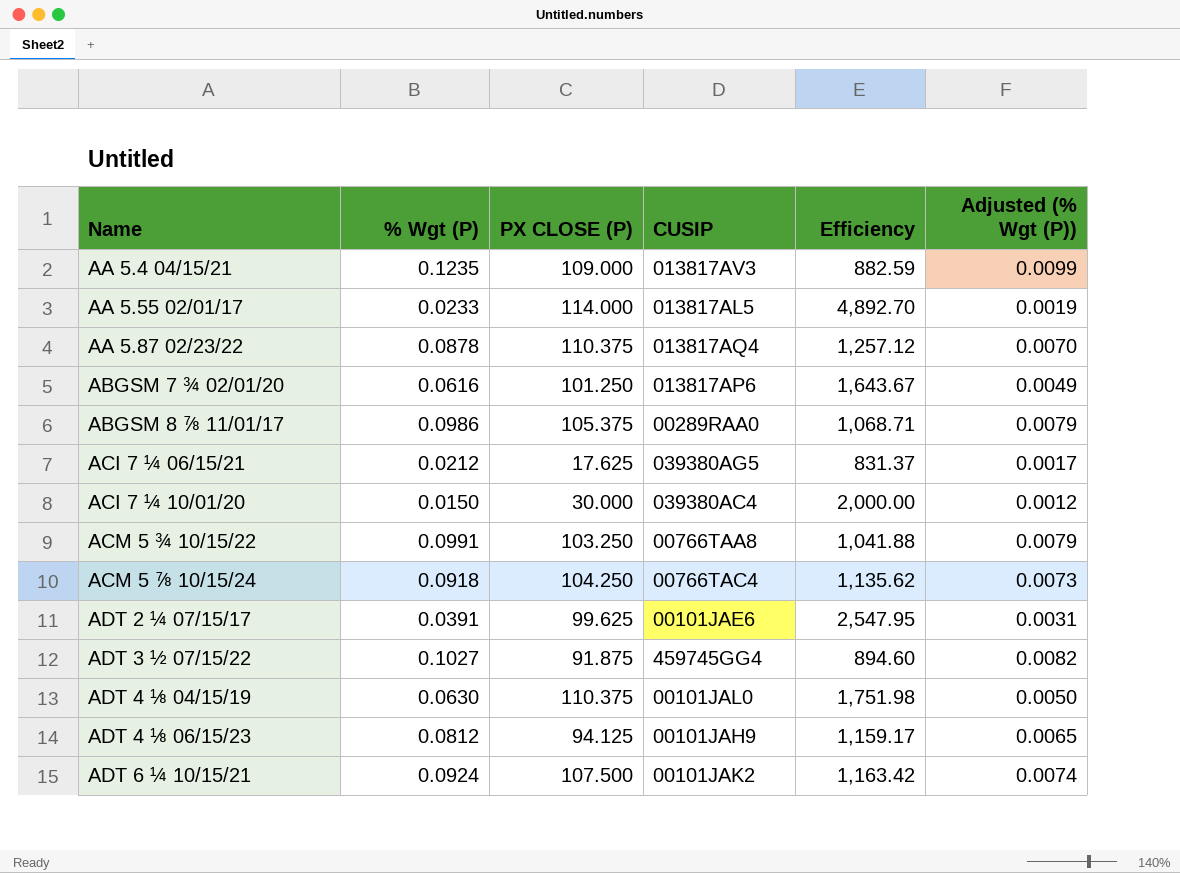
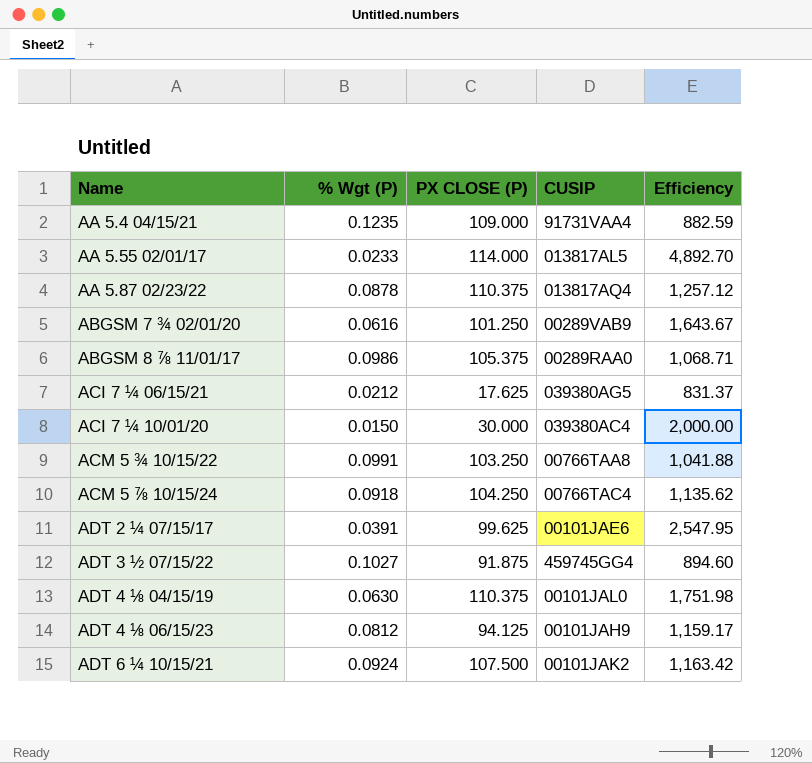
column Adjusted (% Wgt (P)) | formula: [% Wgt (P)] * 0.08 -> none
AA 5.4 04/15/21 | CUSIP: 013817AV3 -> 91731VAA4
ABGSM 7 ¾ 02/01/20 | CUSIP: 013817AP6 -> 00289VAB9

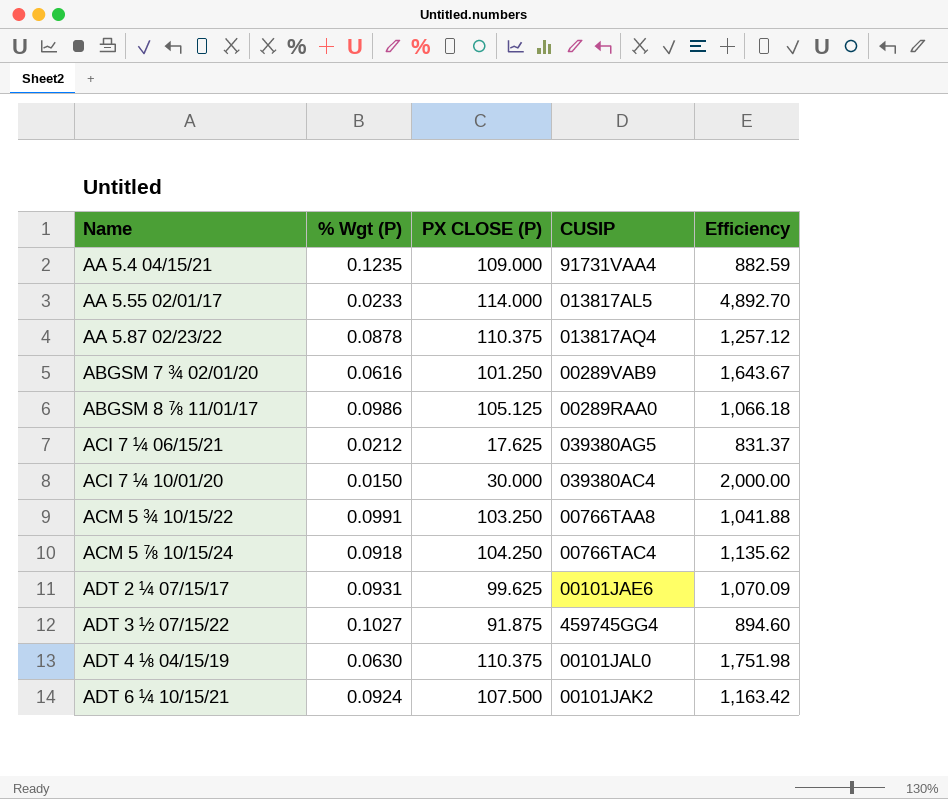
row ADT 4 ⅛ 06/15/23: 0.0812 | 94.125 | 00101JAH9 | 1,159.17 -> none
ABGSM 8 ⅞ 11/01/17 | PX CLOSE (P): 105.375 -> 105.125
ABGSM 8 ⅞ 11/01/17 | Efficiency: 1,068.71 -> 1,066.18
ADT 2 ¼ 07/15/17 | % Wgt (P): 0.0391 -> 0.0931
ADT 2 ¼ 07/15/17 | Efficiency: 2,547.95 -> 1,070.09

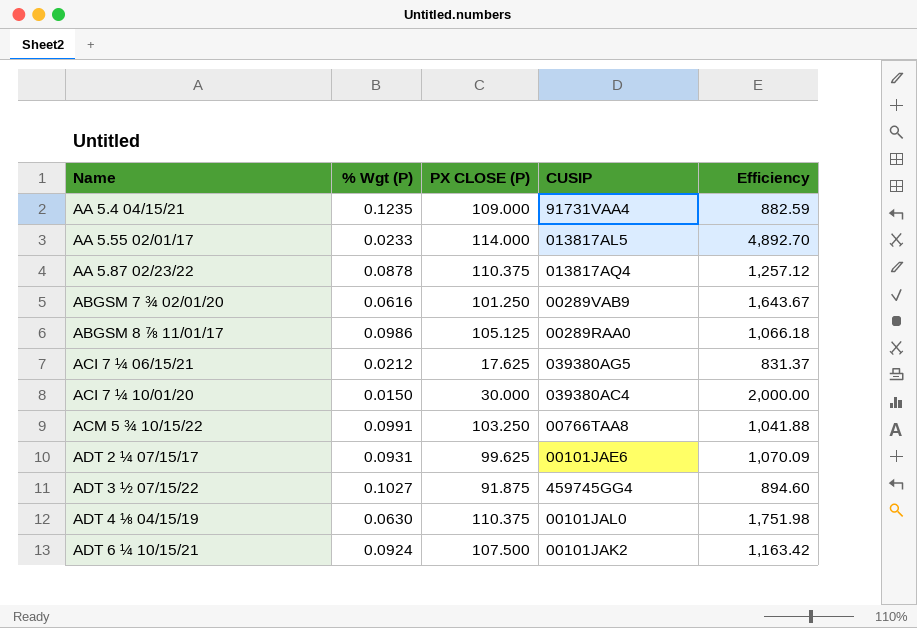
row ACM 5 ⅞ 10/15/24: 0.0918 | 104.250 | 00766TAC4 | 1,135.62 -> none

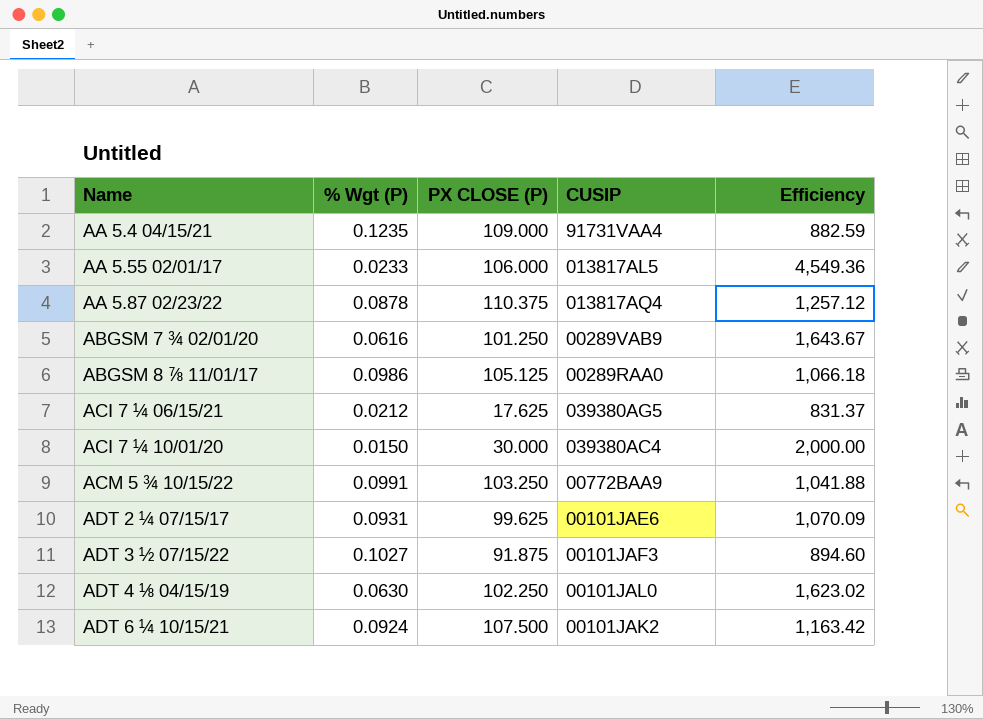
AA 5.55 02/01/17 | PX CLOSE (P): 114.000 -> 106.000
AA 5.55 02/01/17 | Efficiency: 4,892.70 -> 4,549.36
ACM 5 ¾ 10/15/22 | CUSIP: 00766TAA8 -> 00772BAA9
ADT 3 ½ 07/15/22 | CUSIP: 459745GG4 -> 00101JAF3
ADT 4 ⅛ 04/15/19 | PX CLOSE (P): 110.375 -> 102.250
ADT 4 ⅛ 04/15/19 | Efficiency: 1,751.98 -> 1,623.02

